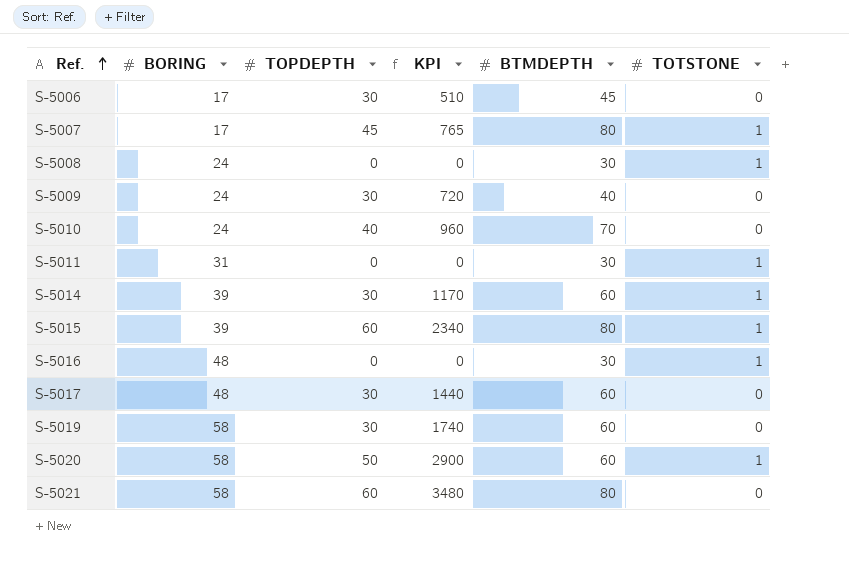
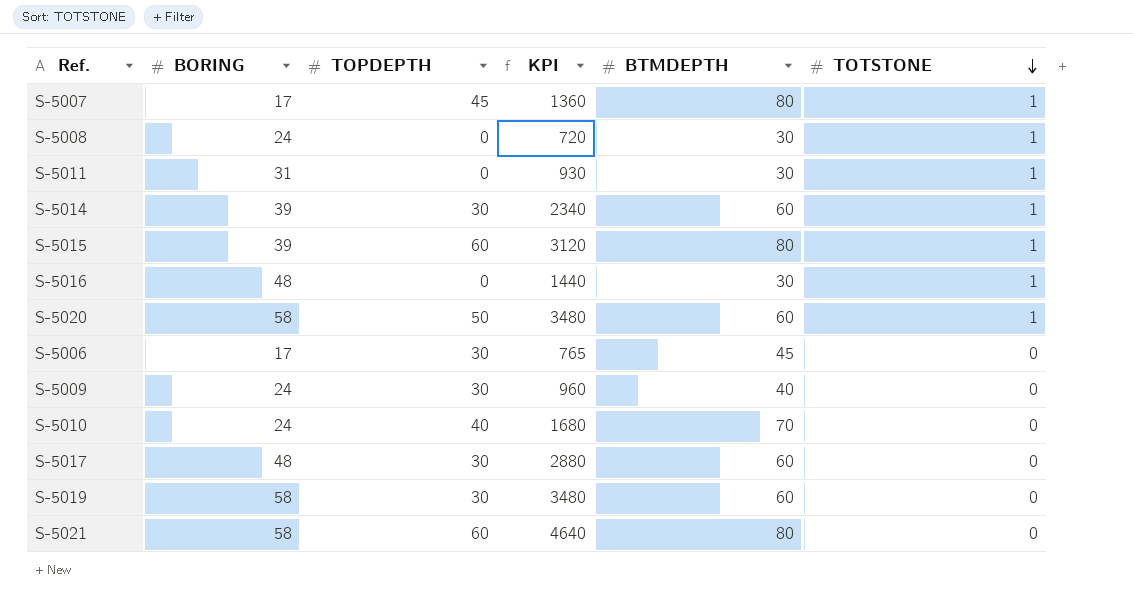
row order: Ref. ascending -> TOTSTONE descending
column KPI | formula: [BORING] * [TOPDEPTH] -> [BORING] * [BTMDEPTH]

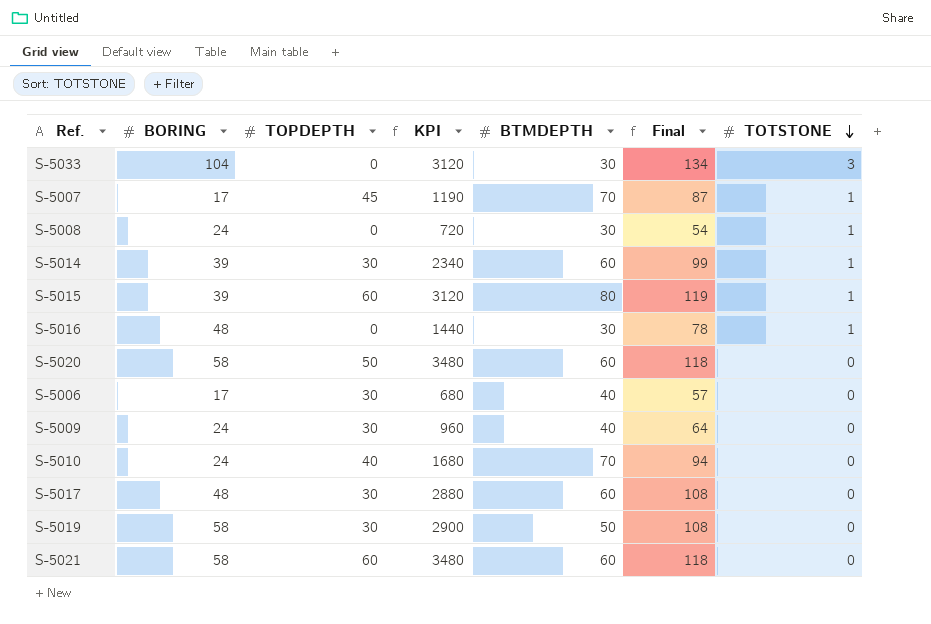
column Final | formula: none -> [BORING] + [BTMDEPTH]
row S-5011: 31 | 0 | 930 | 30 | 1 -> none
row S-5033: none -> 104 | 0 | 3120 | 30 | 134 | 3
S-5007 | KPI: 1360 -> 1190
S-5007 | BTMDEPTH: 80 -> 70
S-5020 | TOTSTONE: 1 -> 0
S-5006 | KPI: 765 -> 680
S-5006 | BTMDEPTH: 45 -> 40
S-5019 | KPI: 3480 -> 2900
S-5019 | BTMDEPTH: 60 -> 50
S-5021 | KPI: 4640 -> 3480
S-5021 | BTMDEPTH: 80 -> 60

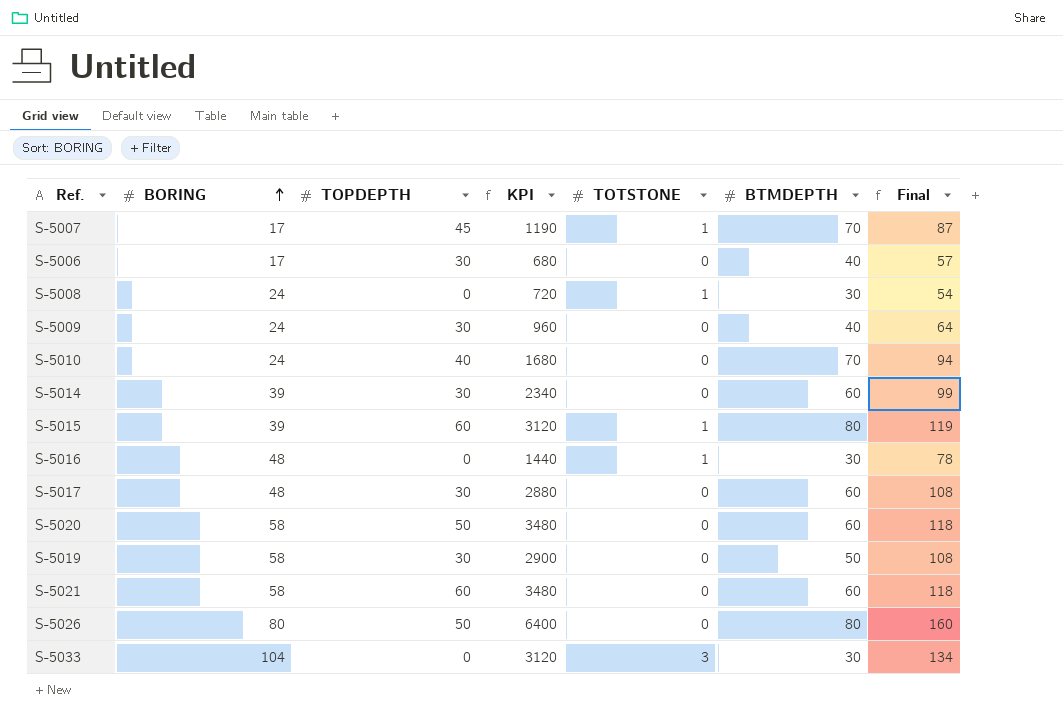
row order: TOTSTONE descending -> BORING ascending
column TOTSTONE | position: 7 -> 5
S-5014 | TOTSTONE: 1 -> 0
row S-5026: none -> 80 | 50 | 6400 | 0 | 80 | 160

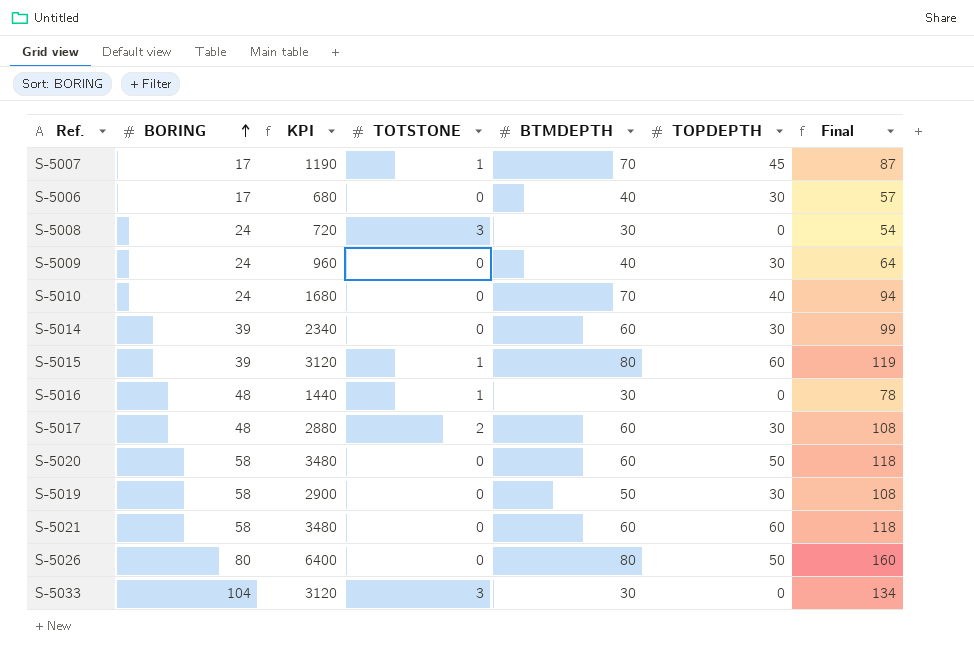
column TOPDEPTH | position: 3 -> 6
S-5008 | TOTSTONE: 1 -> 3
S-5017 | TOTSTONE: 0 -> 2

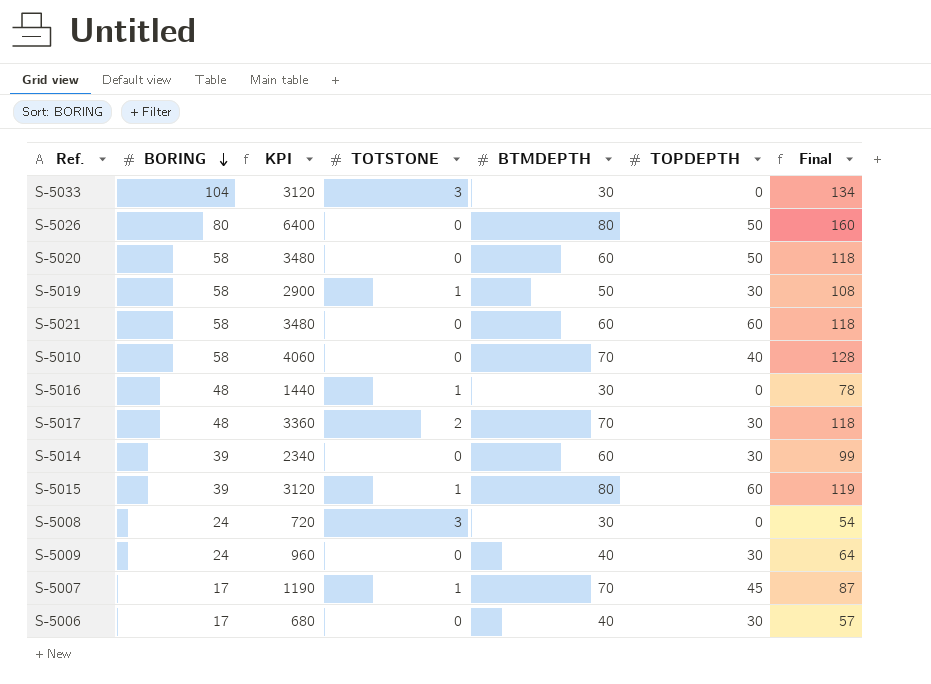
row order: BORING ascending -> BORING descending
S-5019 | TOTSTONE: 0 -> 1
S-5010 | BORING: 24 -> 58
S-5010 | KPI: 1680 -> 4060
S-5010 | Final: 94 -> 128
S-5017 | KPI: 2880 -> 3360
S-5017 | BTMDEPTH: 60 -> 70
S-5017 | Final: 108 -> 118

